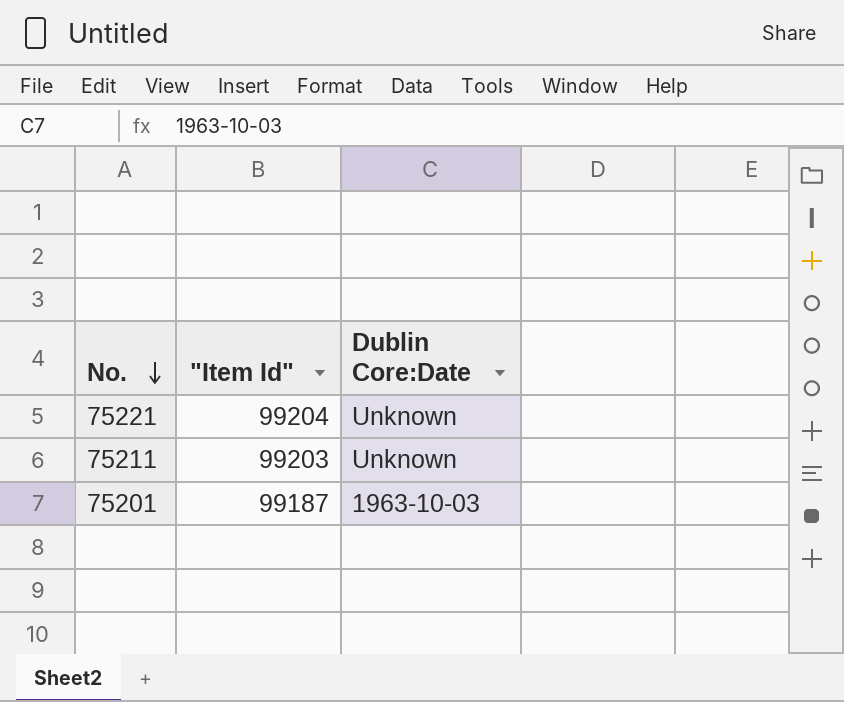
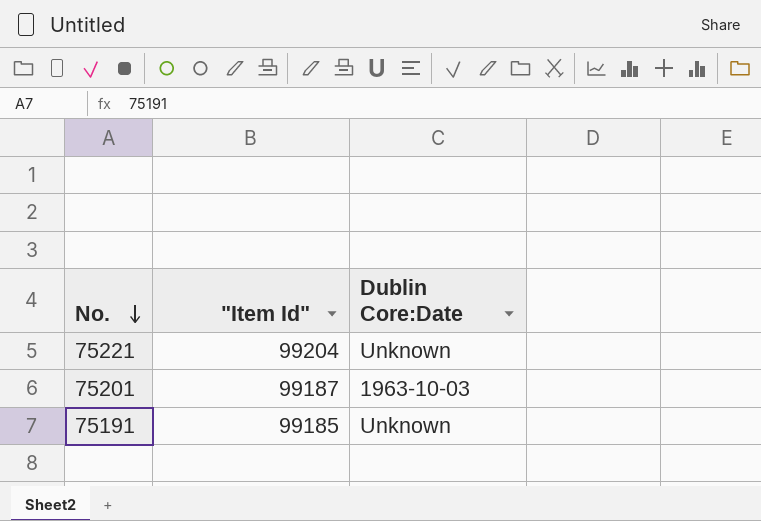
row 75211: 99203 | Unknown -> none
row 75191: none -> 99185 | Unknown

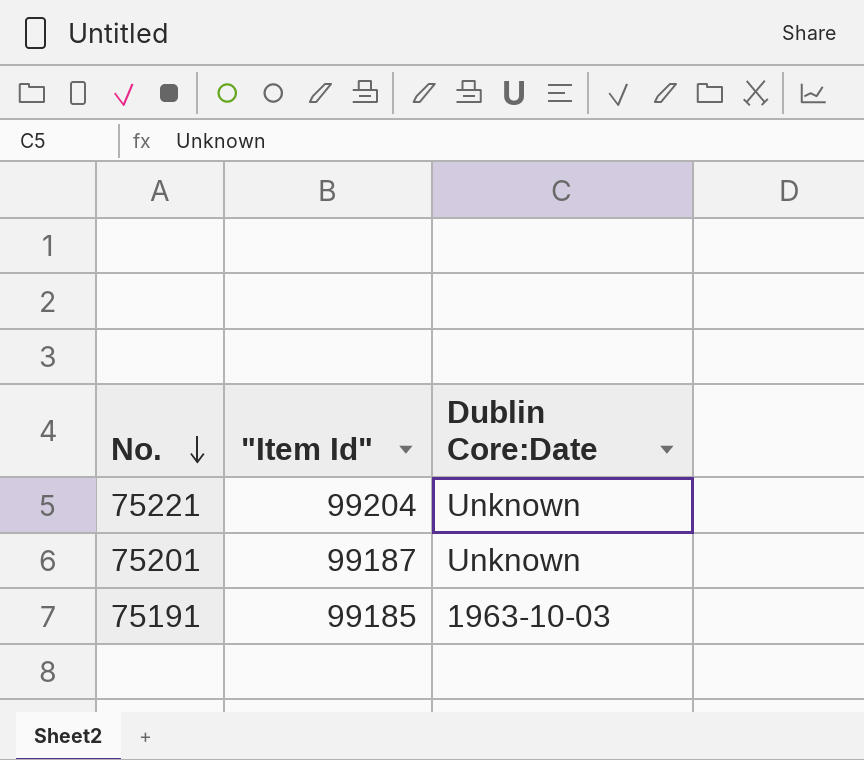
75201 | Dublin Core:Date: 1963-10-03 -> Unknown
75191 | Dublin Core:Date: Unknown -> 1963-10-03

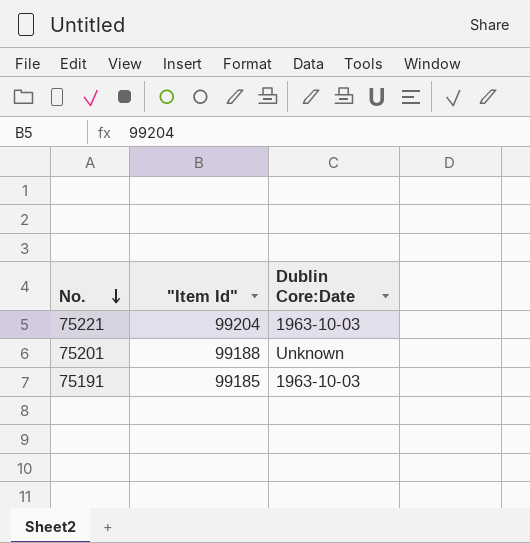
75221 | Dublin Core:Date: Unknown -> 1963-10-03
75201 | "Item Id": 99187 -> 99188

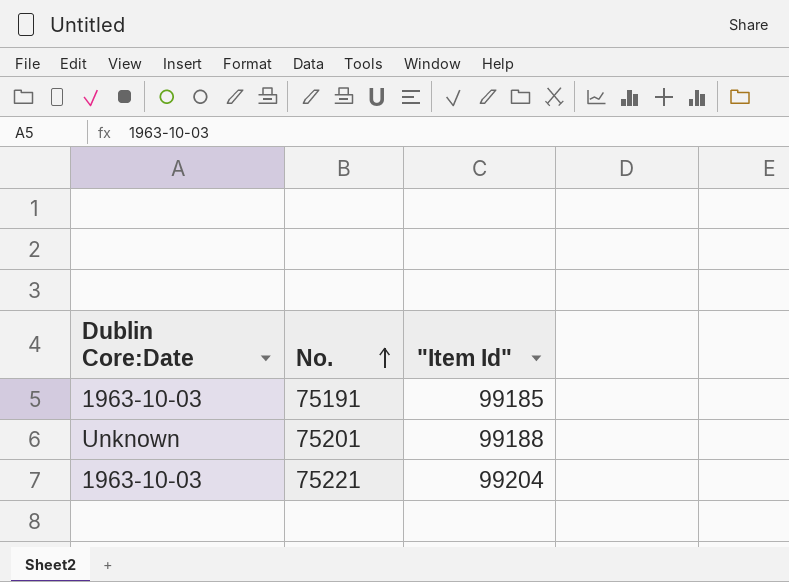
row order: No. descending -> No. ascending
column Dublin Core:Date | position: 3 -> 1

